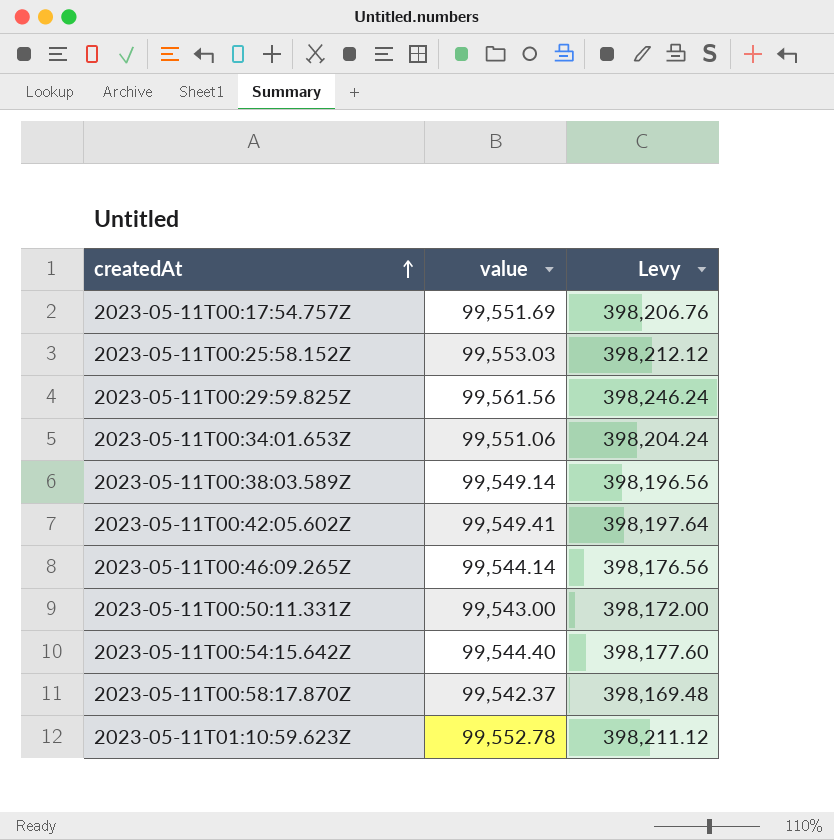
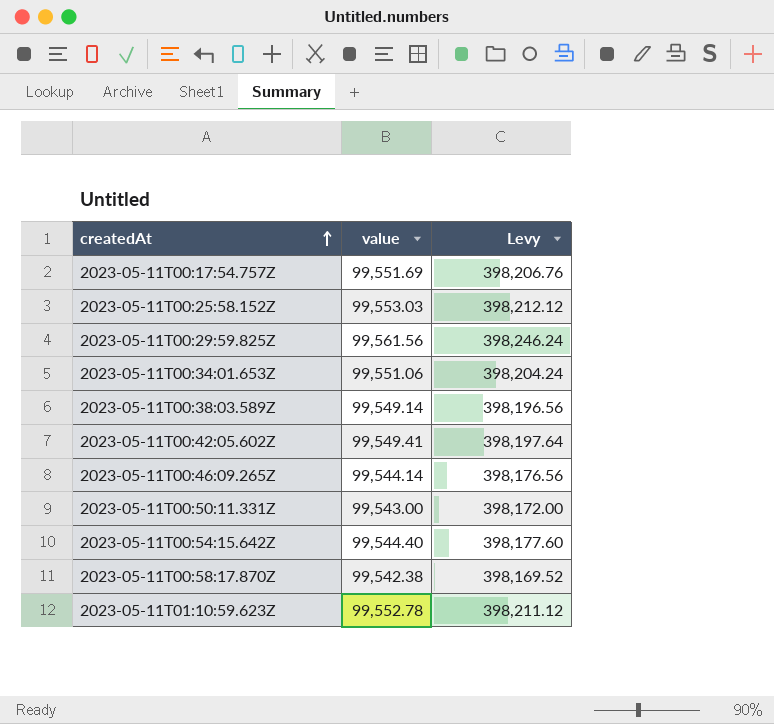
2023-05-11T00:58:17.870Z | value: 99,542.37 -> 99,542.38
2023-05-11T00:58:17.870Z | Levy: 398,169.48 -> 398,169.52

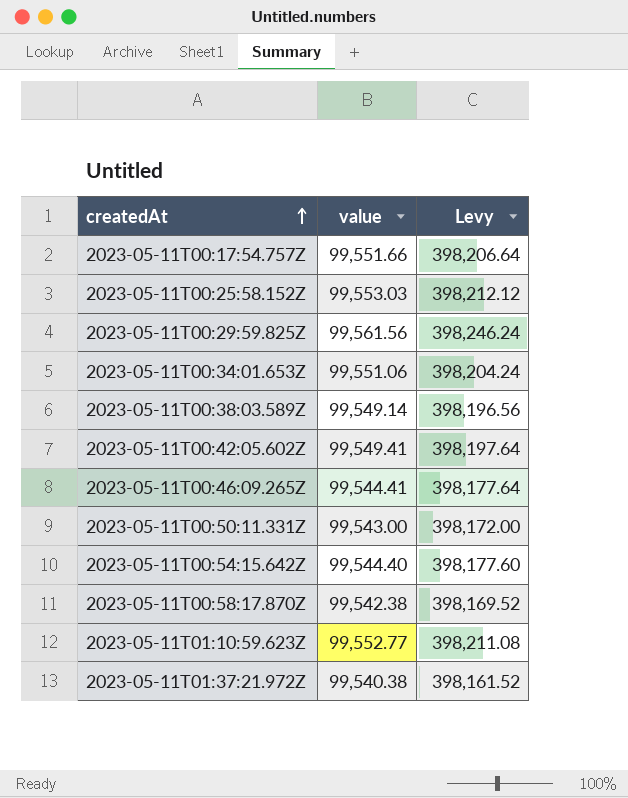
2023-05-11T00:17:54.757Z | value: 99,551.69 -> 99,551.66
2023-05-11T00:17:54.757Z | Levy: 398,206.76 -> 398,206.64
2023-05-11T00:46:09.265Z | value: 99,544.14 -> 99,544.41
2023-05-11T00:46:09.265Z | Levy: 398,176.56 -> 398,177.64
2023-05-11T01:10:59.623Z | value: 99,552.78 -> 99,552.77
2023-05-11T01:10:59.623Z | Levy: 398,211.12 -> 398,211.08
row 2023-05-11T01:37:21.972Z: none -> 99,540.38 | 398,161.52

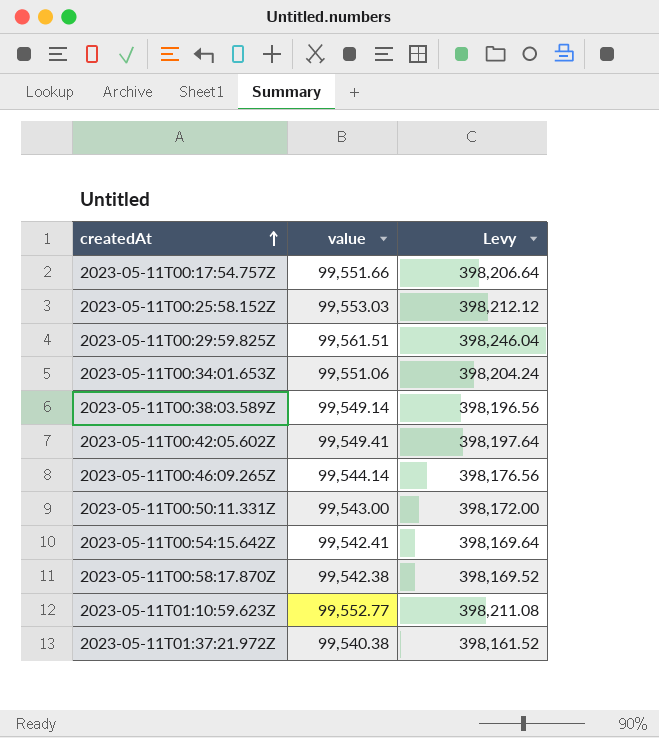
2023-05-11T00:29:59.825Z | value: 99,561.56 -> 99,561.51
2023-05-11T00:29:59.825Z | Levy: 398,246.24 -> 398,246.04
2023-05-11T00:46:09.265Z | value: 99,544.41 -> 99,544.14
2023-05-11T00:46:09.265Z | Levy: 398,177.64 -> 398,176.56
2023-05-11T00:54:15.642Z | value: 99,544.40 -> 99,542.41
2023-05-11T00:54:15.642Z | Levy: 398,177.60 -> 398,169.64

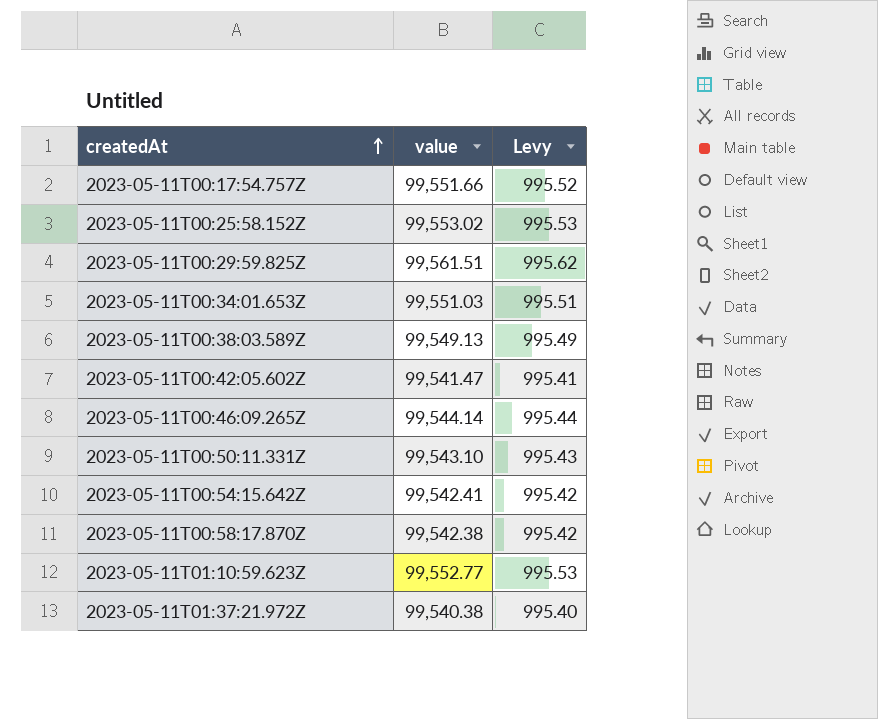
column Levy | formula: [value] * 4 -> [value] * 0.01
2023-05-11T00:25:58.152Z | value: 99,553.03 -> 99,553.02
2023-05-11T00:34:01.653Z | value: 99,551.06 -> 99,551.03
2023-05-11T00:38:03.589Z | value: 99,549.14 -> 99,549.13
2023-05-11T00:42:05.602Z | value: 99,549.41 -> 99,541.47
2023-05-11T00:50:11.331Z | value: 99,543.00 -> 99,543.10

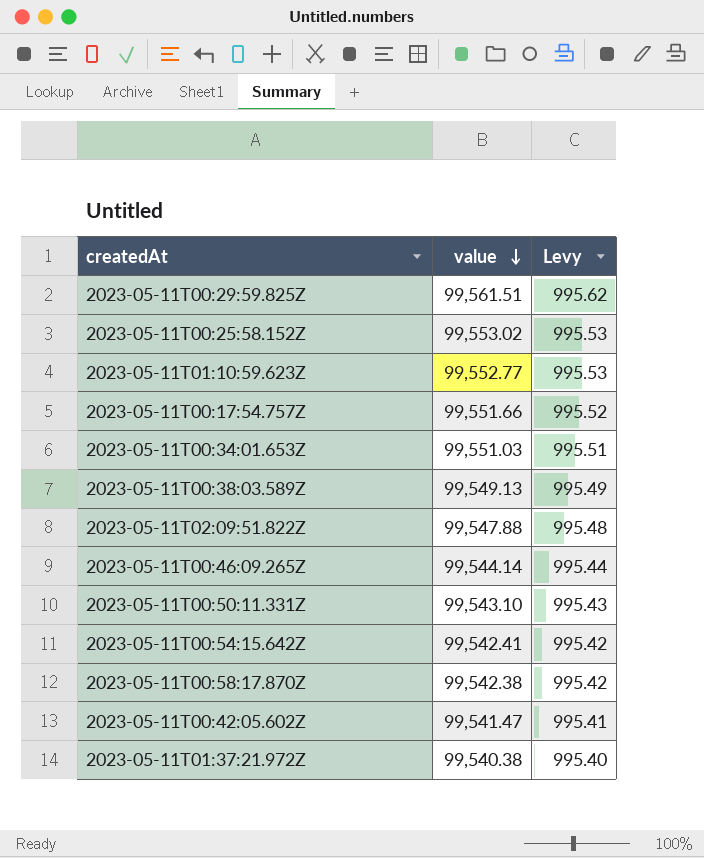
row order: createdAt ascending -> value descending
row 2023-05-11T02:09:51.822Z: none -> 99,547.88 | 995.48

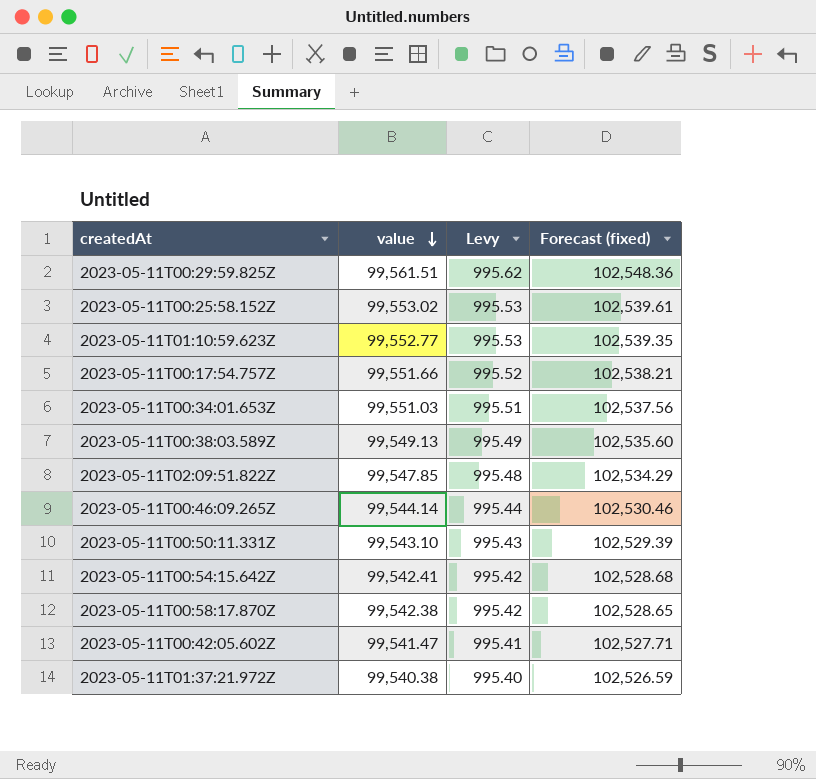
column Forecast (fixed) | formula: none -> [value] * 1.03
2023-05-11T02:09:51.822Z | value: 99,547.88 -> 99,547.85

